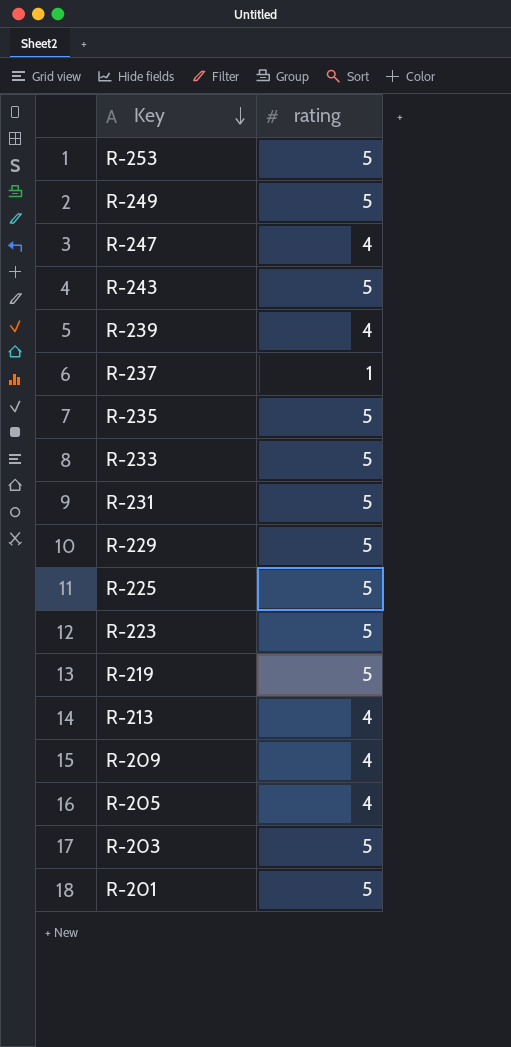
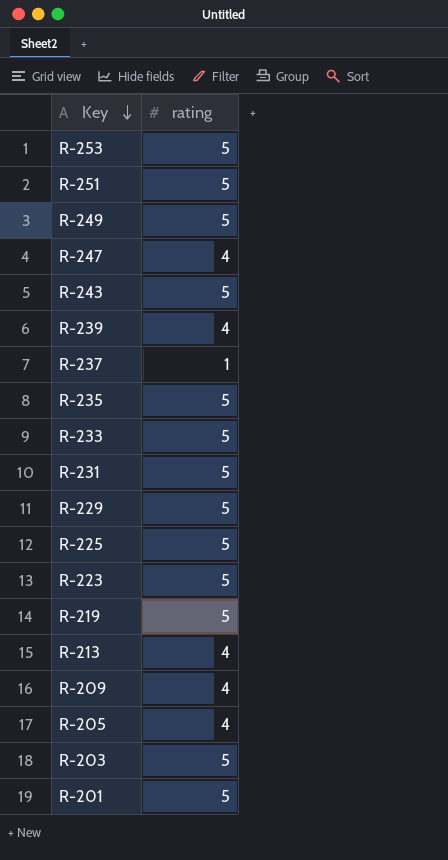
row R-251: none -> 5

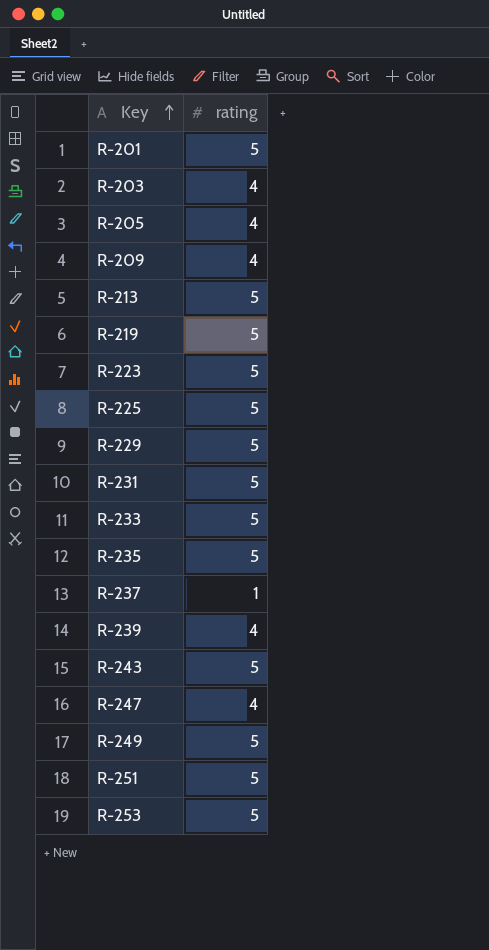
row order: Key descending -> Key ascending
R-203 | rating: 5 -> 4
R-213 | rating: 4 -> 5

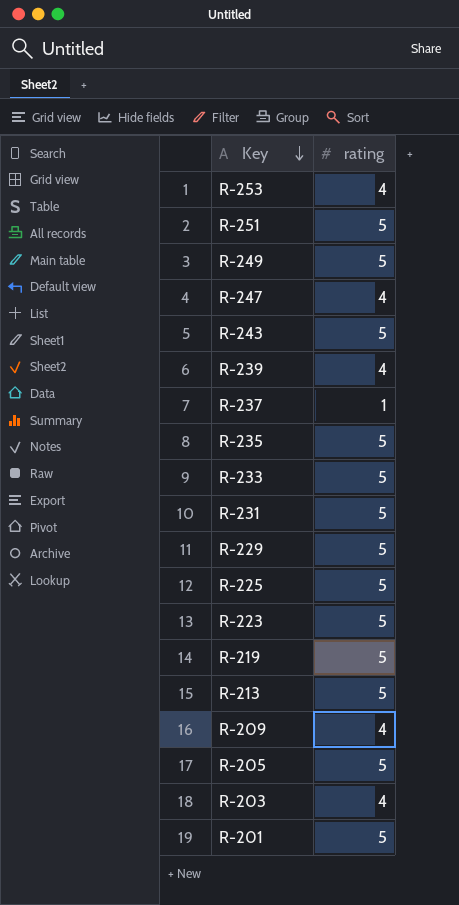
row order: Key ascending -> Key descending
R-253 | rating: 5 -> 4
R-205 | rating: 4 -> 5

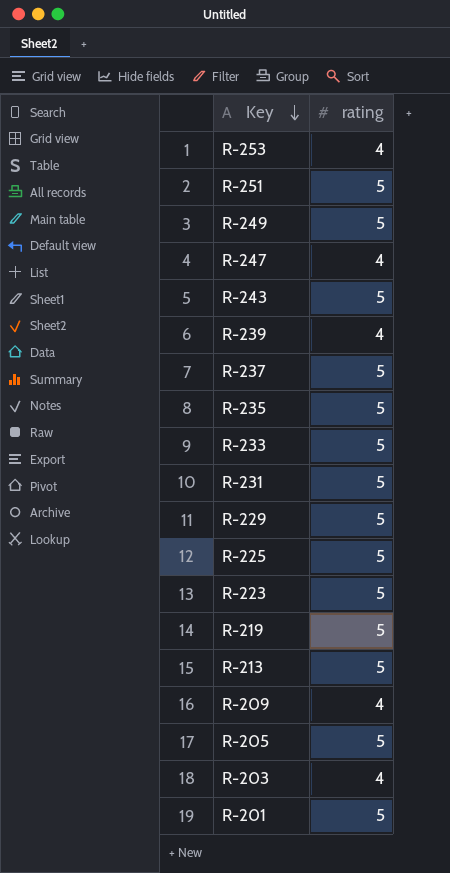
R-237 | rating: 1 -> 5

